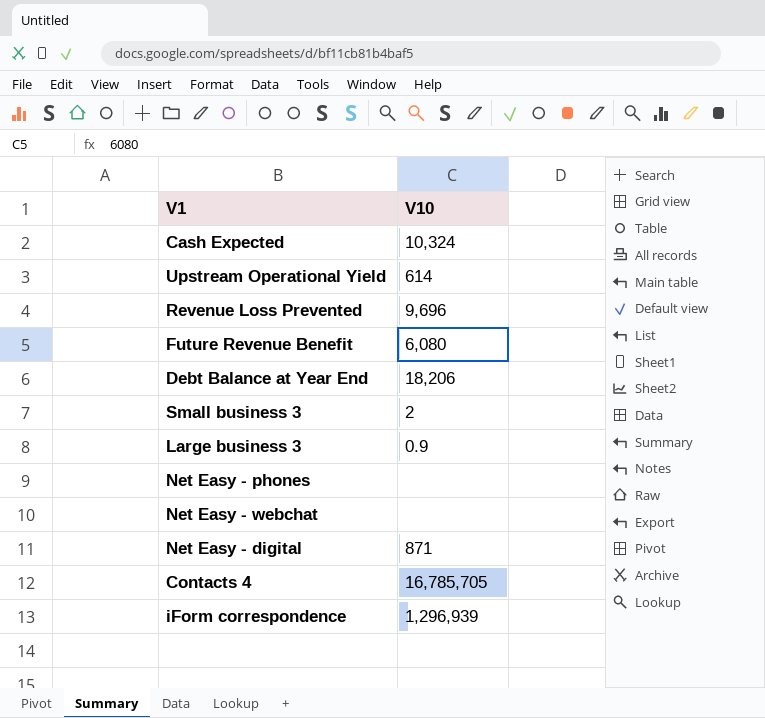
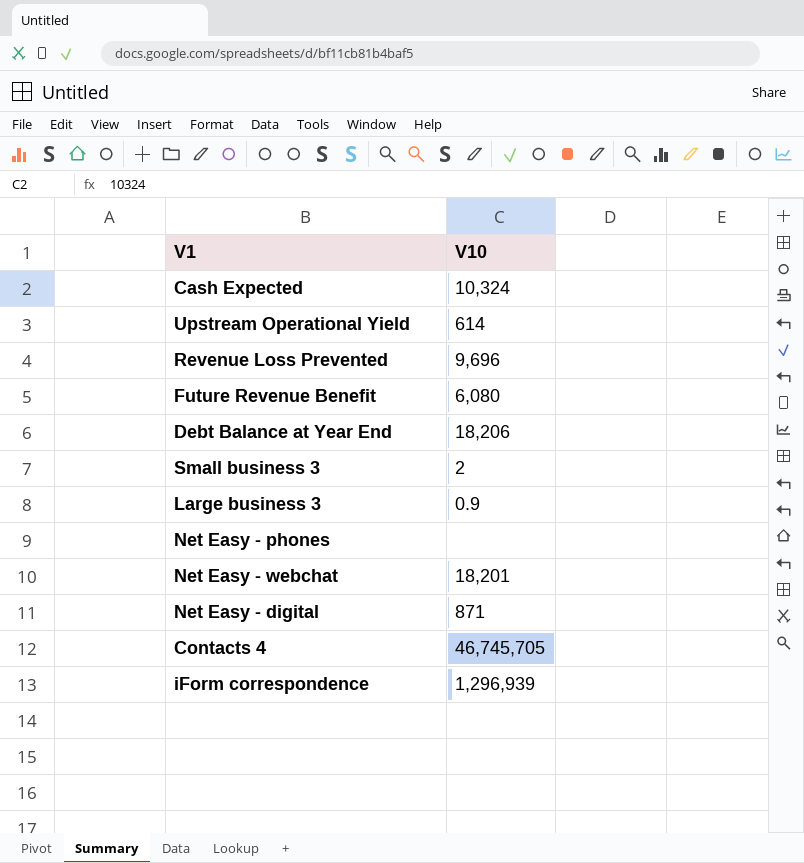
Net Easy - webchat | V10: none -> 18,201
Contacts 4 | V10: 16,785,705 -> 46,745,705

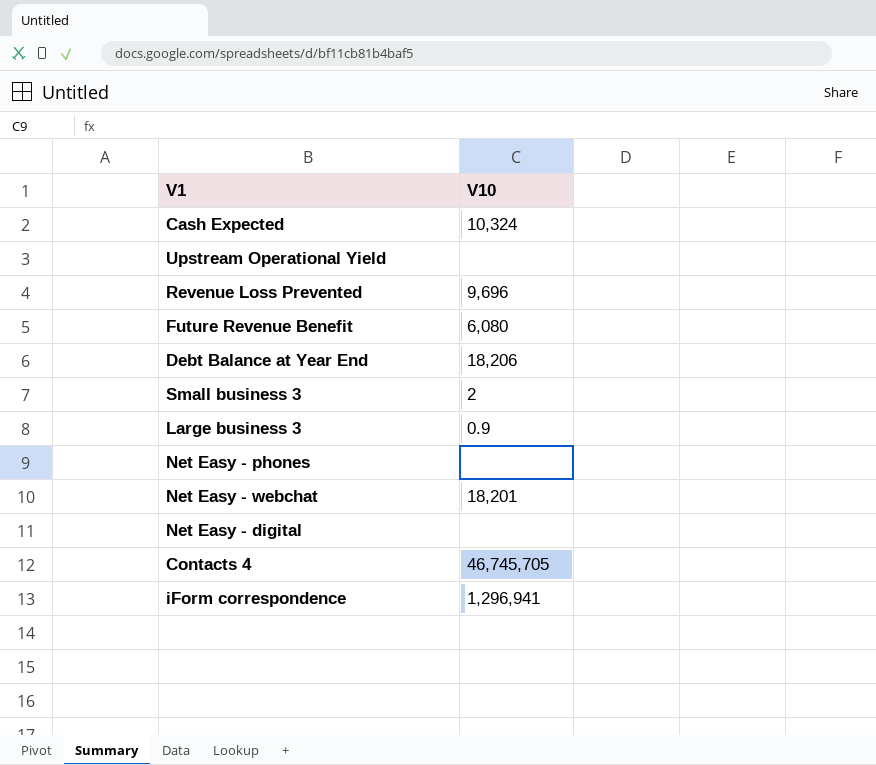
Upstream Operational Yield | V10: 614 -> none
Net Easy - digital | V10: 871 -> none
iForm correspondence | V10: 1,296,939 -> 1,296,941

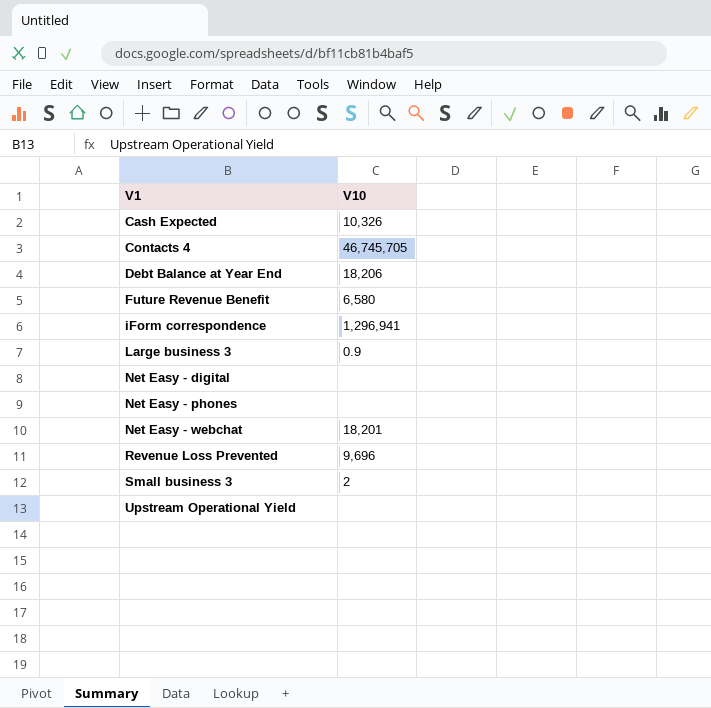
row order: none -> V1 ascending
Cash Expected | V10: 10,324 -> 10,326
Future Revenue Benefit | V10: 6,080 -> 6,580

